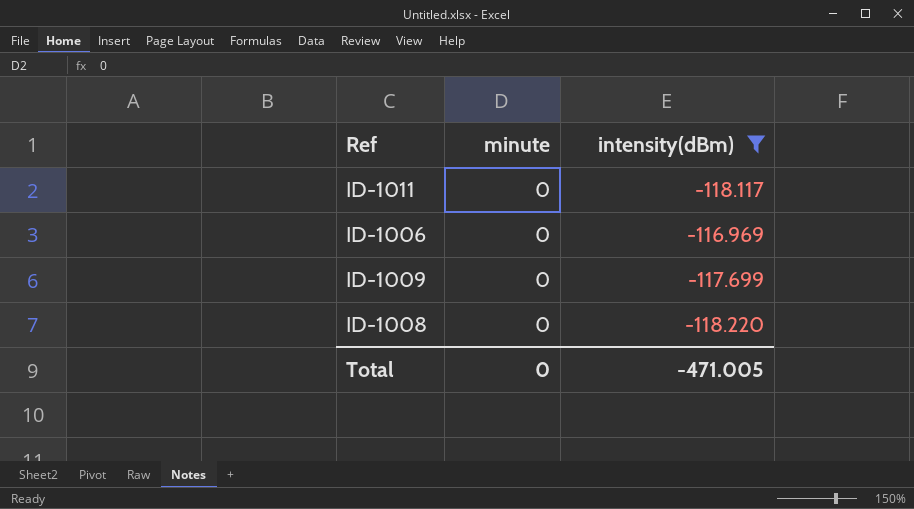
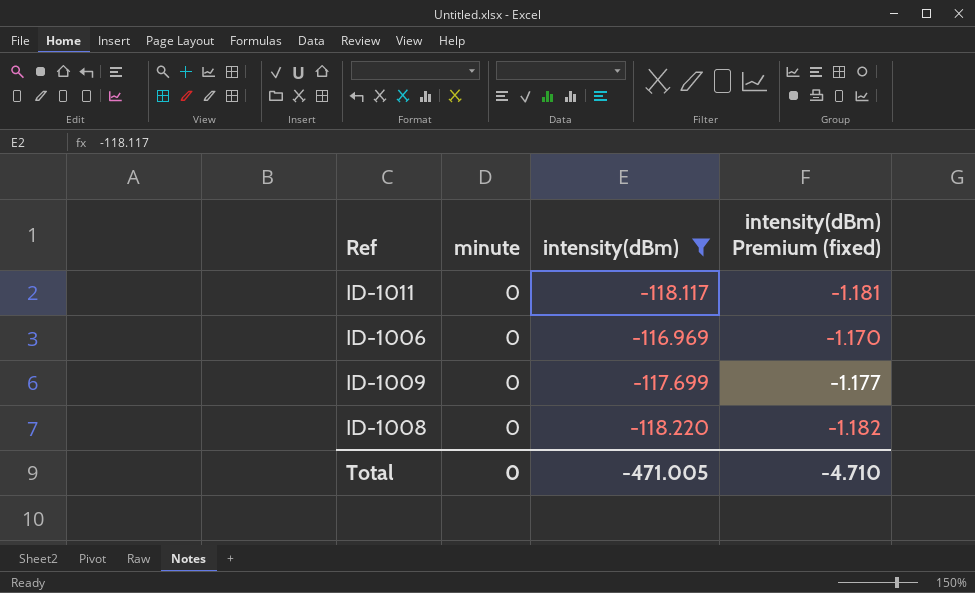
column intensity(dBm) Premium (fixed) | formula: none -> [intensity(dBm)] * 0.01

